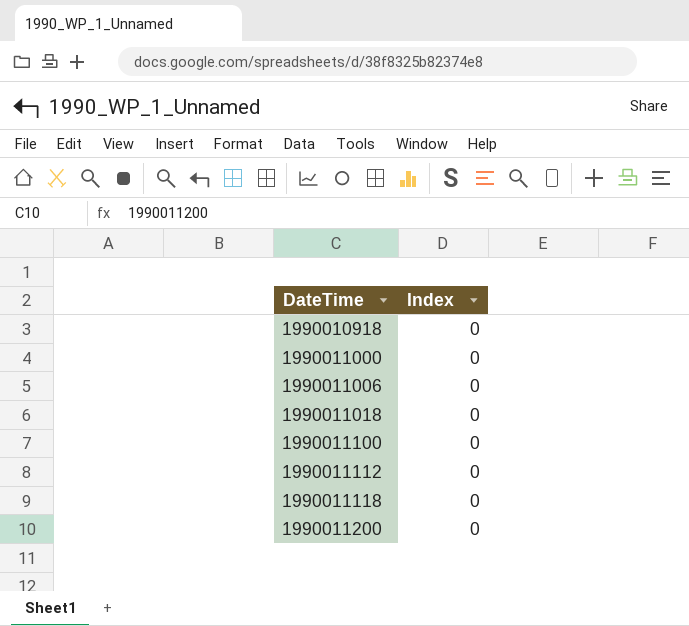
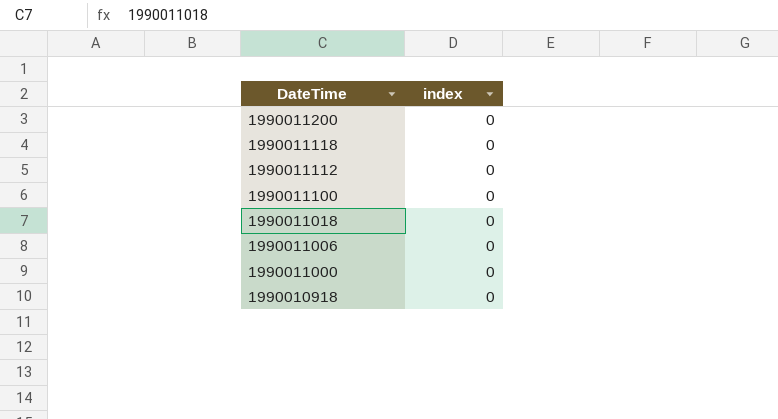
row order: DateTime ascending -> DateTime descending
column name: Index -> index

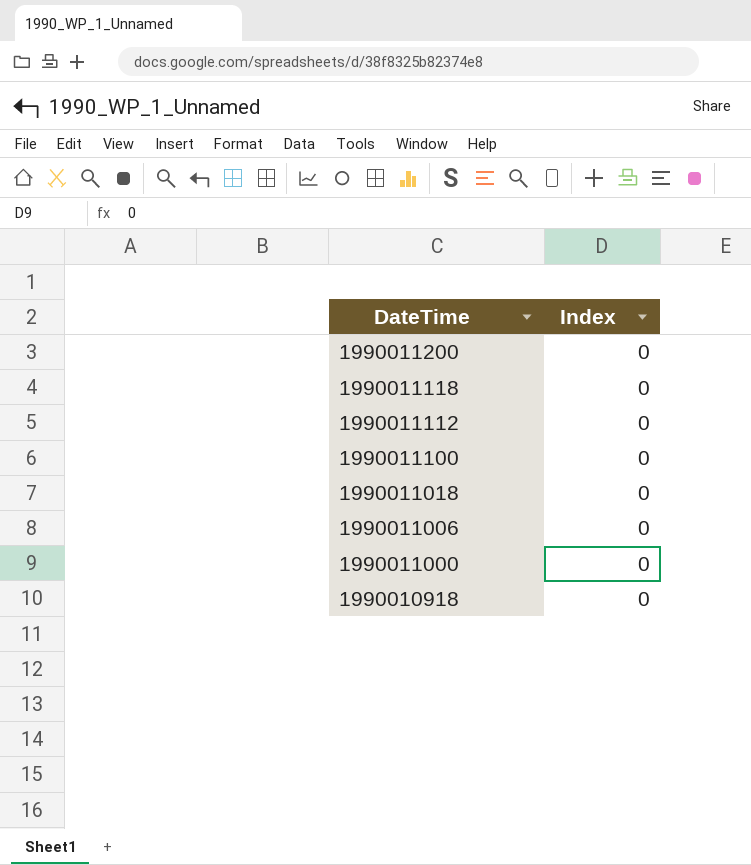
column name: index -> Index

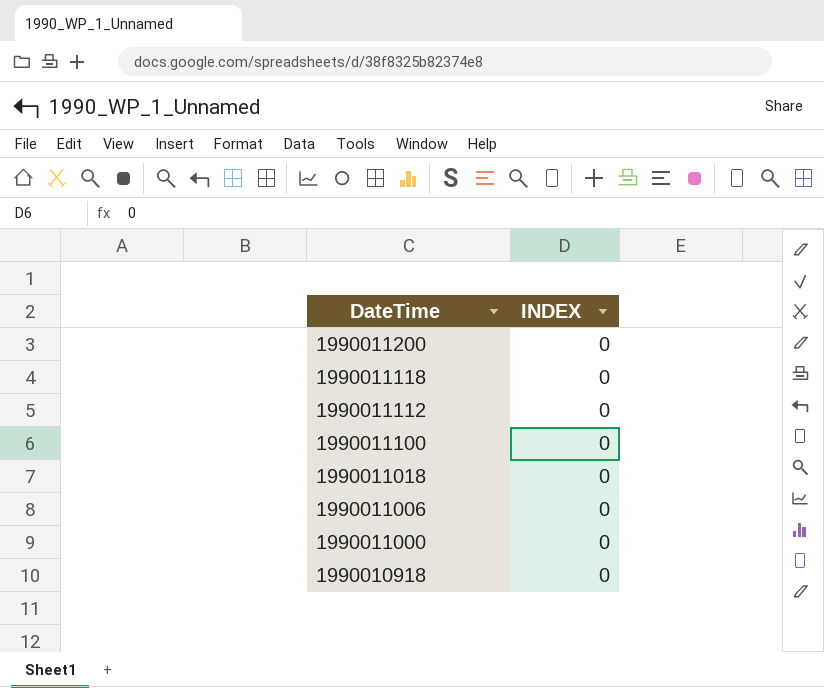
column name: Index -> INDEX

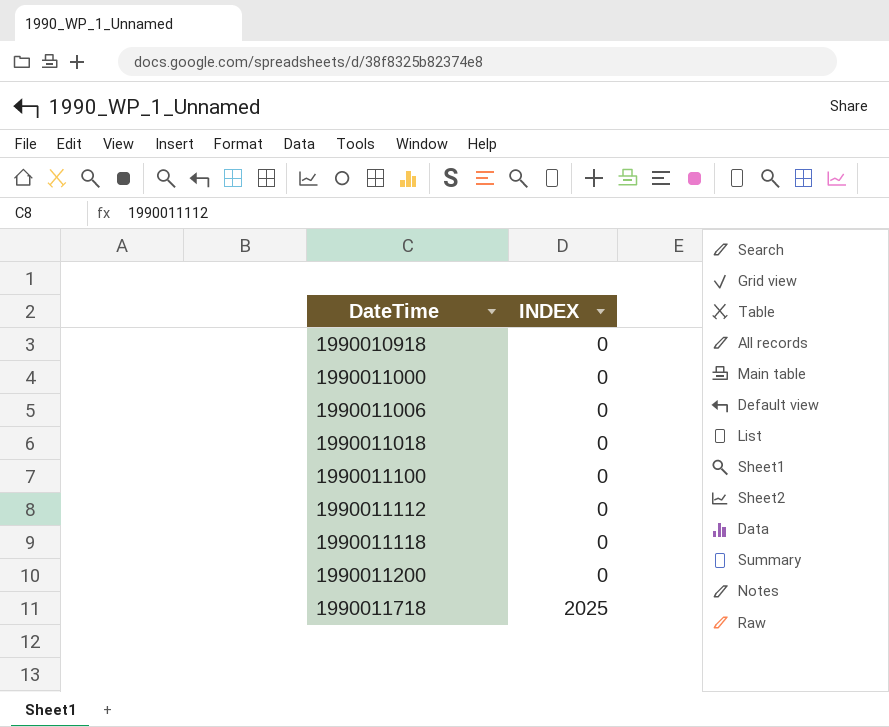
row order: DateTime descending -> DateTime ascending
row 1990011718: none -> 2025

